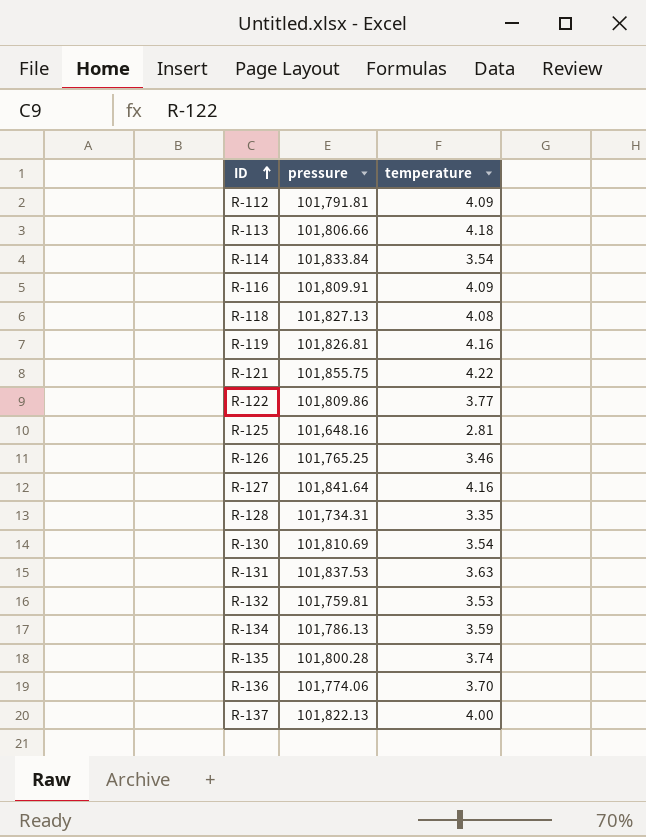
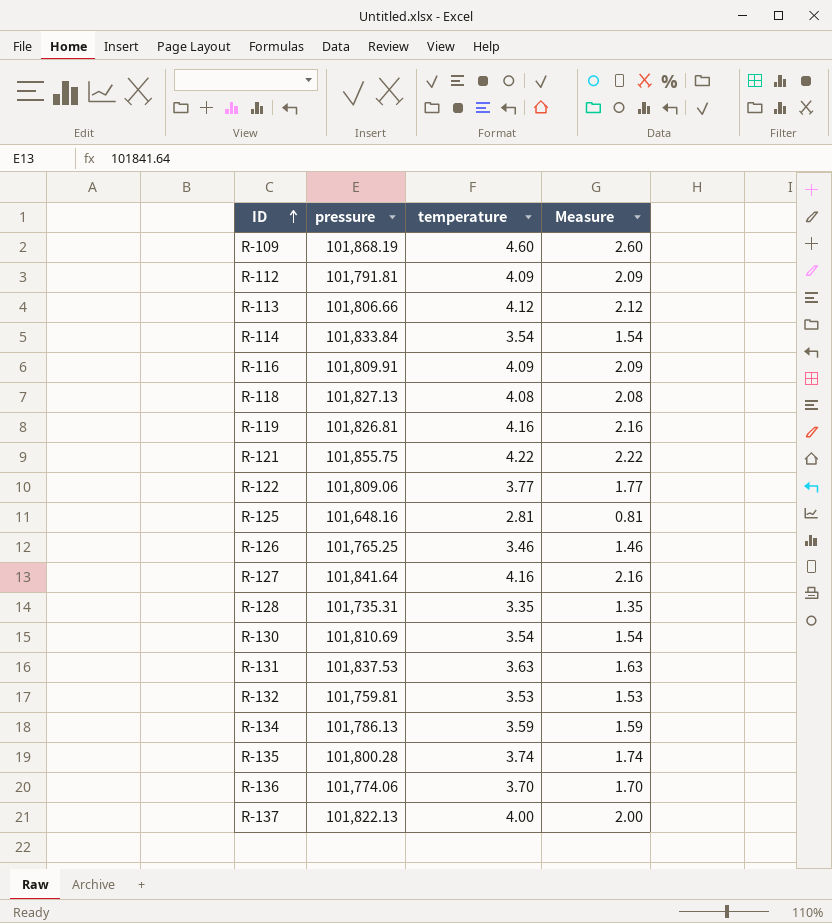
column Measure | formula: none -> [temperature] - 2
row R-109: none -> 101,868.19 | 4.60 | 2.60
R-113 | temperature: 4.18 -> 4.12
R-122 | pressure: 101,809.86 -> 101,809.06
R-128 | pressure: 101,734.31 -> 101,735.31

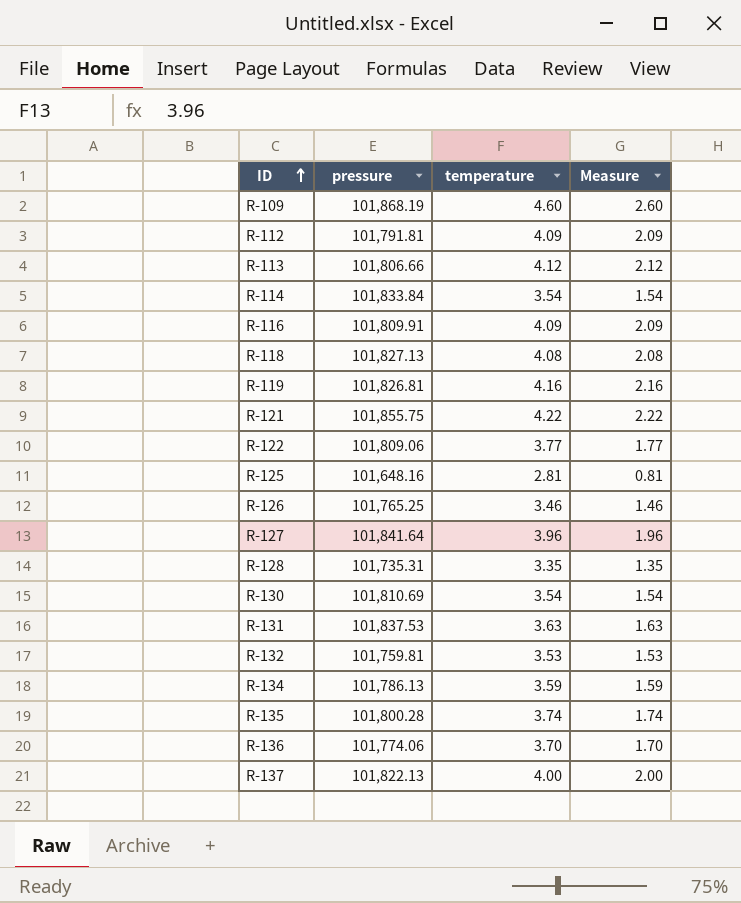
R-127 | temperature: 4.16 -> 3.96
R-127 | Measure: 2.16 -> 1.96

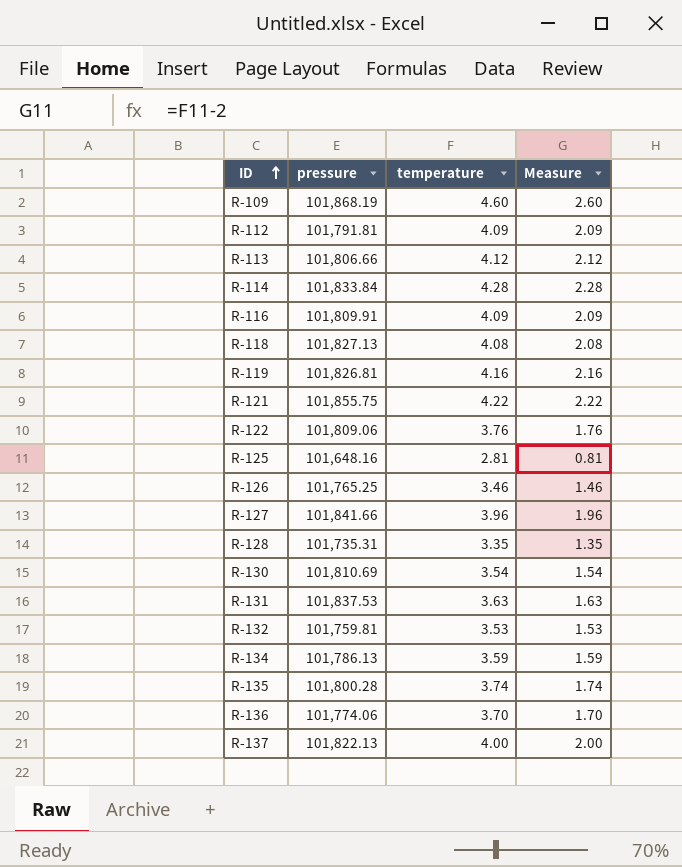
R-114 | temperature: 3.54 -> 4.28
R-114 | Measure: 1.54 -> 2.28
R-122 | temperature: 3.77 -> 3.76
R-122 | Measure: 1.77 -> 1.76
R-127 | pressure: 101,841.64 -> 101,841.66

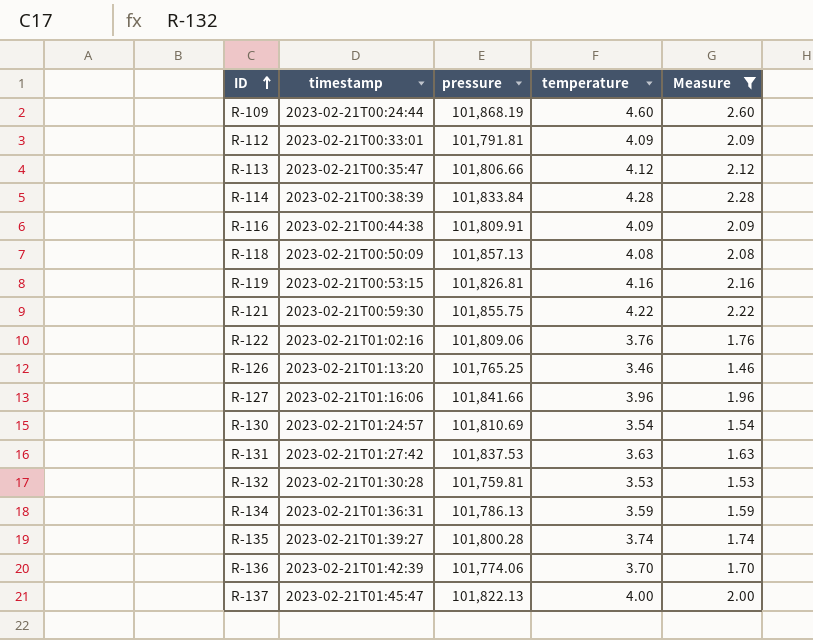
filter: none -> Measure >= 1.46
column timestamp | position: none -> 2
R-118 | pressure: 101,827.13 -> 101,857.13

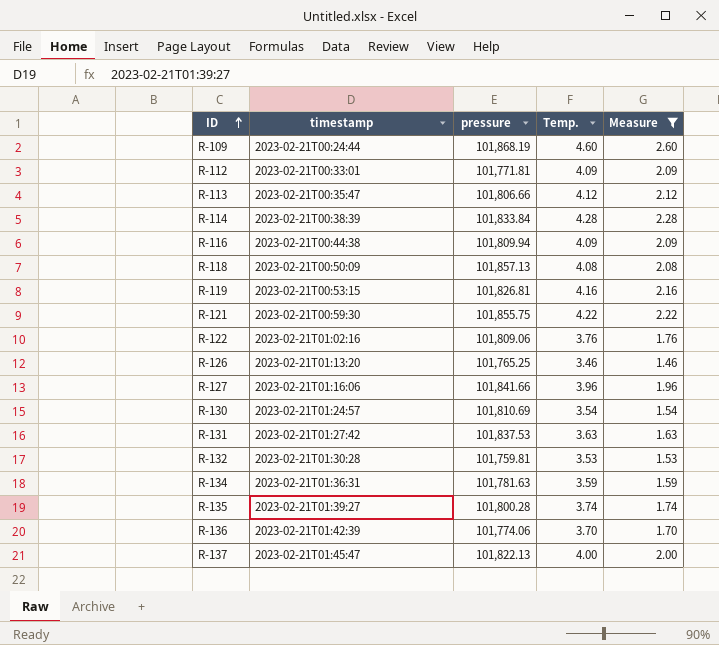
column name: temperature -> Temp.
R-112 | pressure: 101,791.81 -> 101,771.81
R-116 | pressure: 101,809.91 -> 101,809.94
R-134 | pressure: 101,786.13 -> 101,781.63

